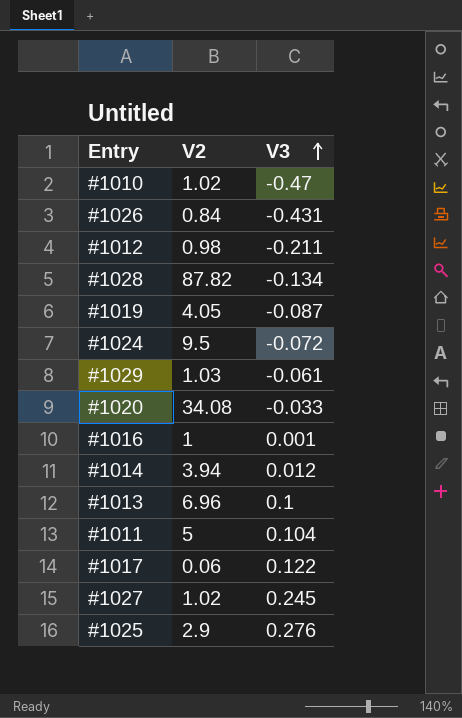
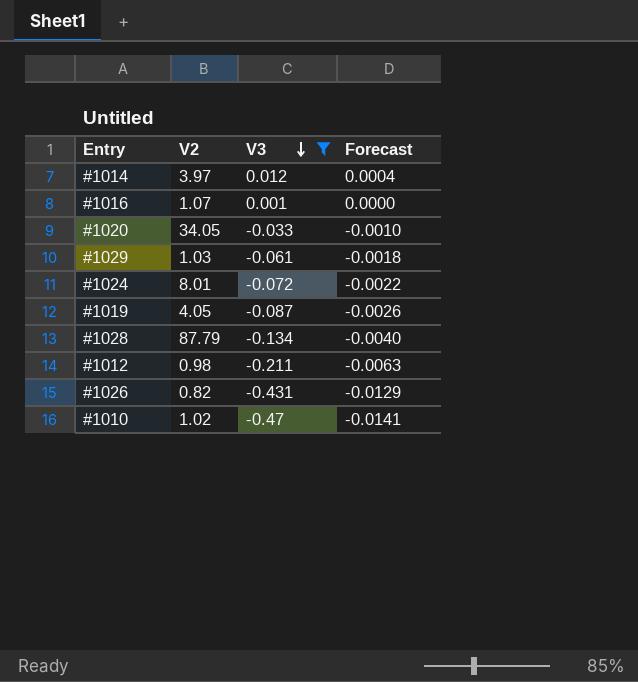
filter: none -> V3 <= 0.012
row order: V3 ascending -> V3 descending
column Forecast | formula: none -> [V3] * 0.03
#1014 | V2: 3.94 -> 3.97
#1016 | V2: 1 -> 1.07
#1020 | V2: 34.08 -> 34.05
#1024 | V2: 9.5 -> 8.01
#1028 | V2: 87.82 -> 87.79
#1026 | V2: 0.84 -> 0.82

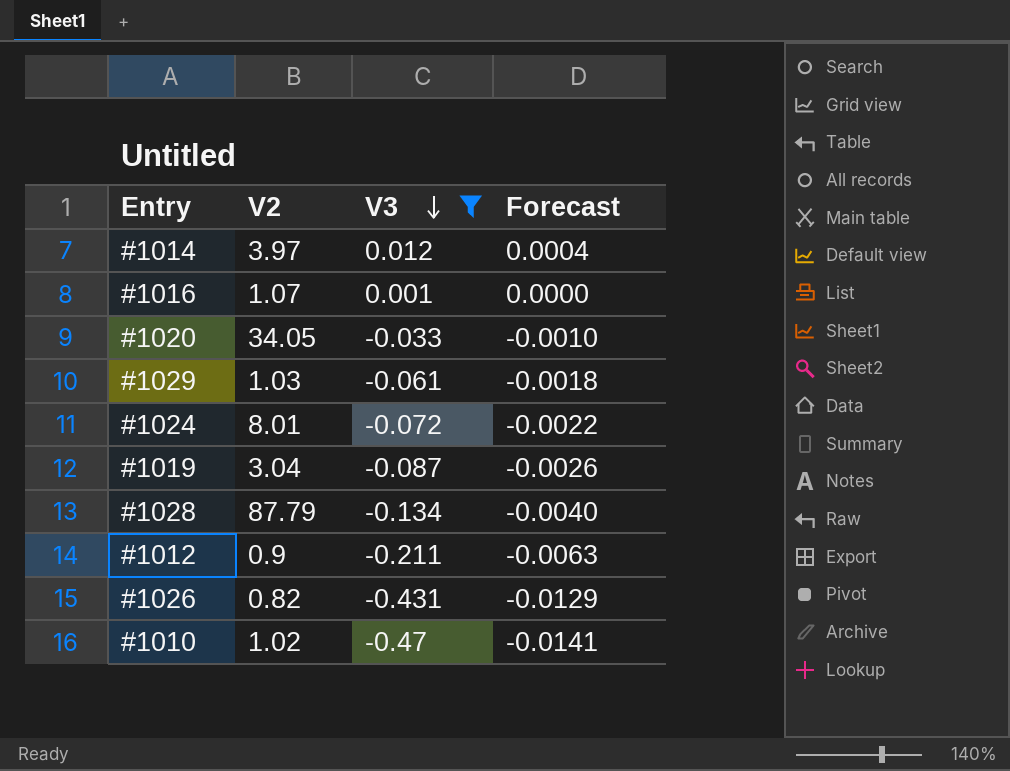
#1019 | V2: 4.05 -> 3.04
#1012 | V2: 0.98 -> 0.9

